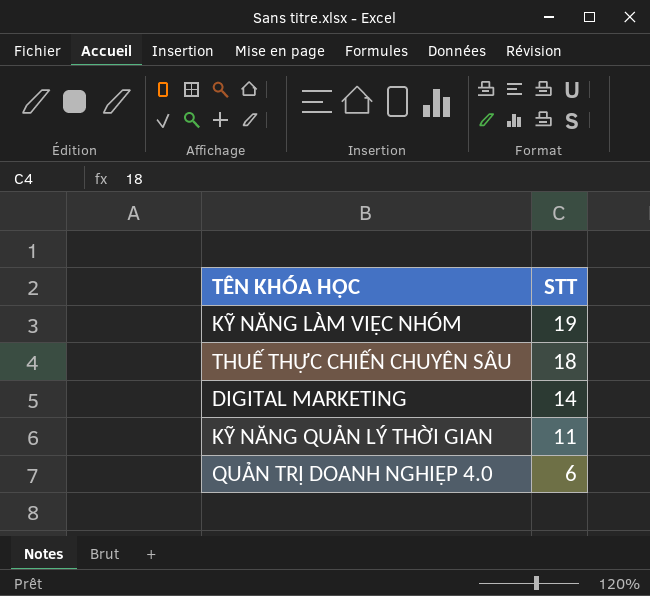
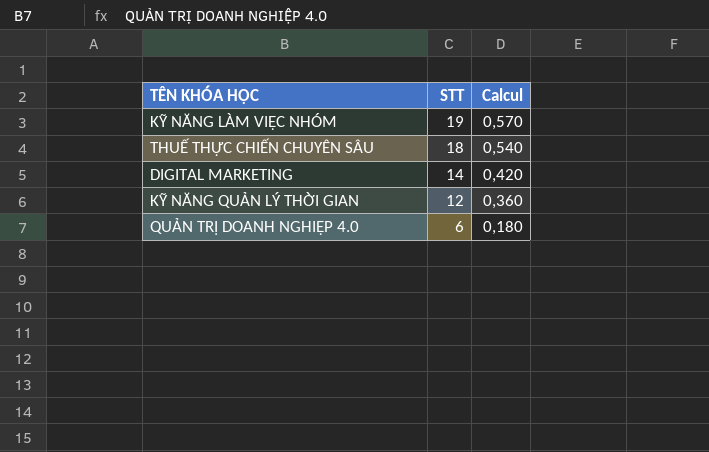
column Calcul | formula: none -> [STT] * 0,03
KỸ NĂNG QUẢN LÝ THỜI GIAN | STT: 11 -> 12

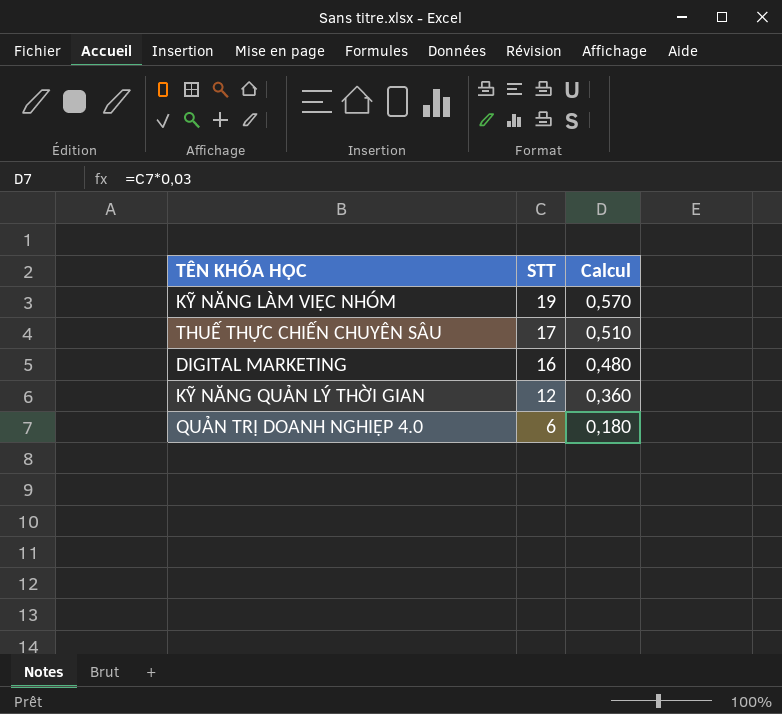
THUẾ THỰC CHIẾN CHUYÊN SÂU | STT: 18 -> 17
THUẾ THỰC CHIẾN CHUYÊN SÂU | Calcul: 0,540 -> 0,510
DIGITAL MARKETING | STT: 14 -> 16
DIGITAL MARKETING | Calcul: 0,420 -> 0,480

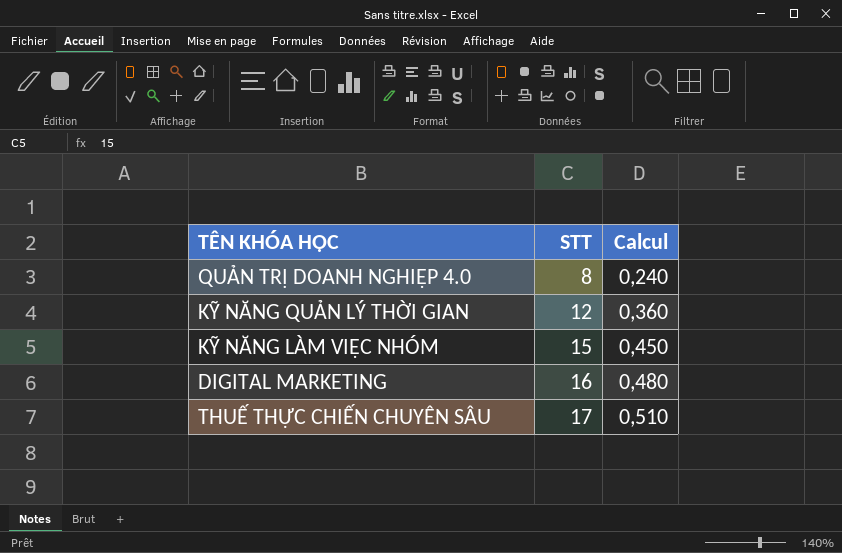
row order: STT descending -> STT ascending
QUẢN TRỊ DOANH NGHIỆP 4.0 | STT: 6 -> 8
QUẢN TRỊ DOANH NGHIỆP 4.0 | Calcul: 0,180 -> 0,240
KỸ NĂNG LÀM VIỆC NHÓM | STT: 19 -> 15
KỸ NĂNG LÀM VIỆC NHÓM | Calcul: 0,570 -> 0,450

